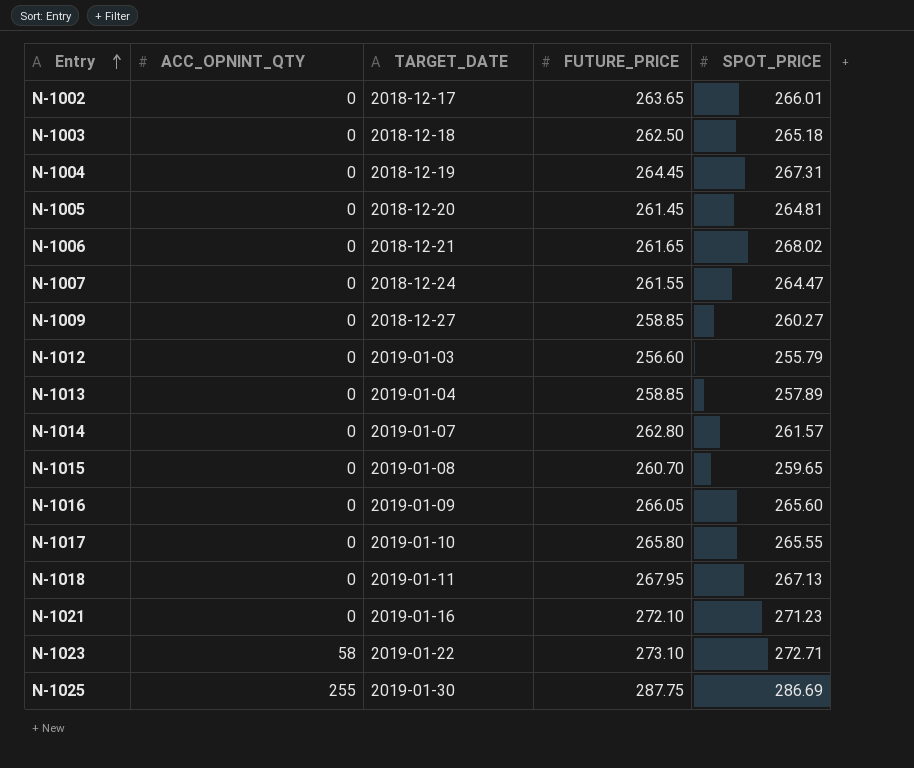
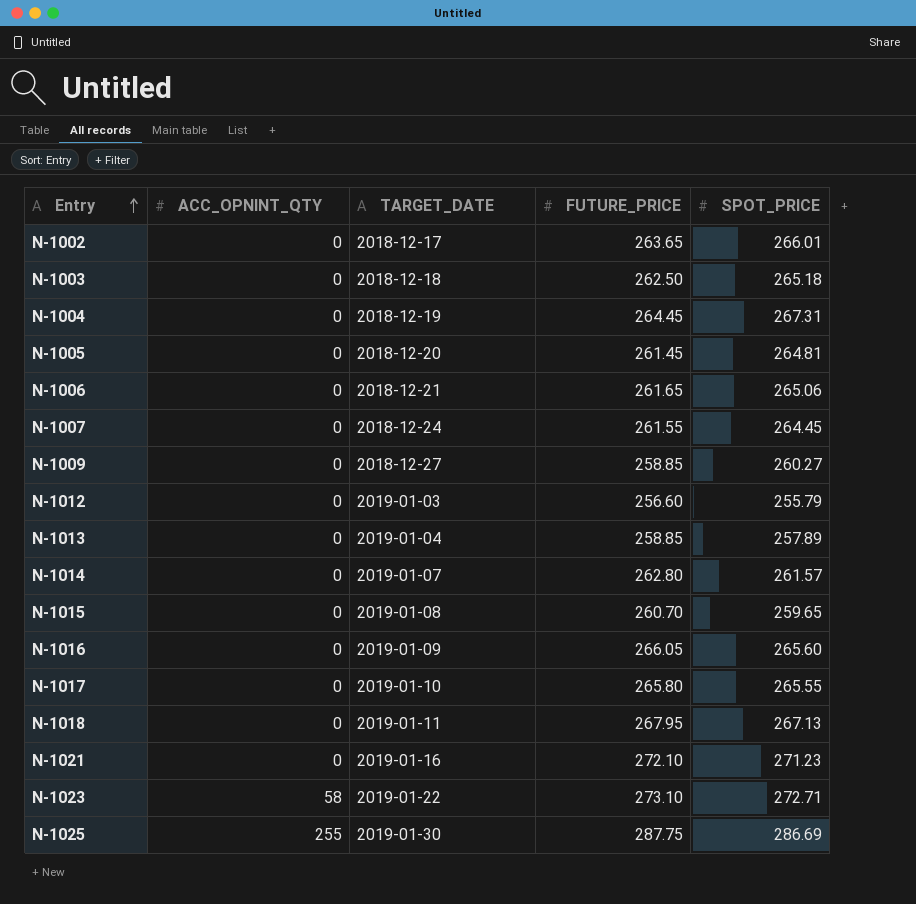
N-1006 | SPOT_PRICE: 268.02 -> 265.06
N-1007 | SPOT_PRICE: 264.47 -> 264.45

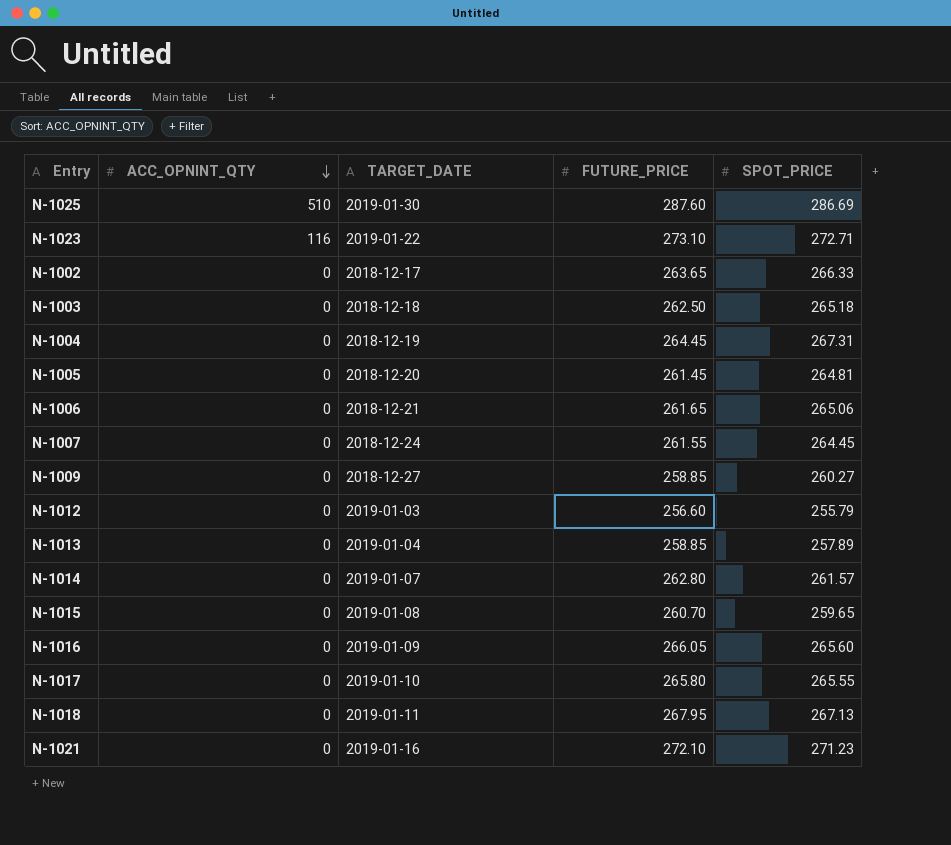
row order: Entry ascending -> ACC_OPNINT_QTY descending
N-1025 | ACC_OPNINT_QTY: 255 -> 510
N-1025 | FUTURE_PRICE: 287.75 -> 287.60
N-1023 | ACC_OPNINT_QTY: 58 -> 116
N-1002 | SPOT_PRICE: 266.01 -> 266.33

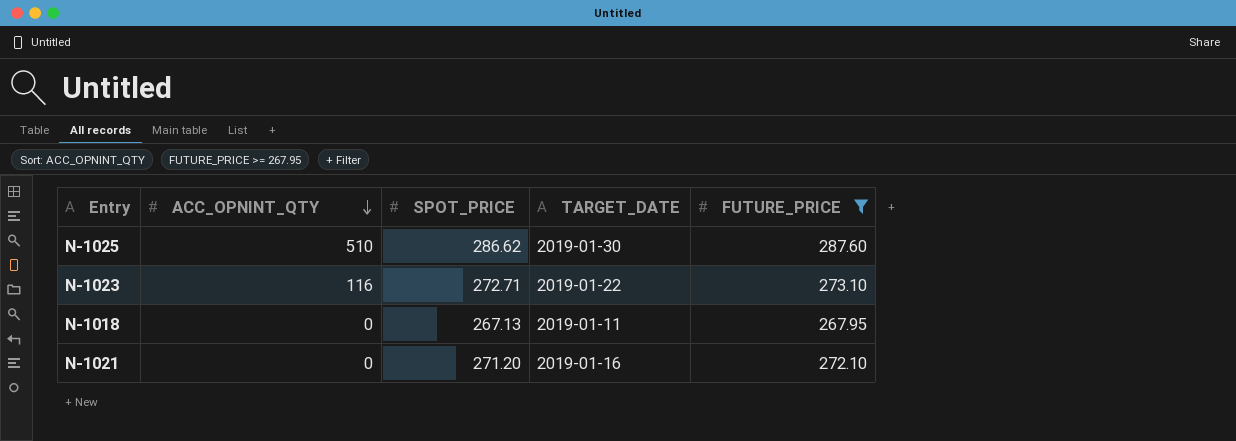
filter: none -> FUTURE_PRICE >= 267.95
column SPOT_PRICE | position: 5 -> 3
N-1025 | SPOT_PRICE: 286.69 -> 286.62
N-1021 | SPOT_PRICE: 271.23 -> 271.20

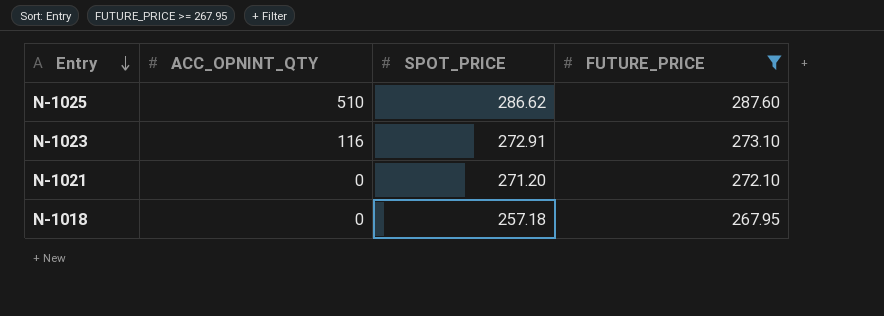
row order: ACC_OPNINT_QTY descending -> Entry descending
column TARGET_DATE | position: 4 -> none
N-1023 | SPOT_PRICE: 272.71 -> 272.91
N-1018 | SPOT_PRICE: 267.13 -> 257.18

